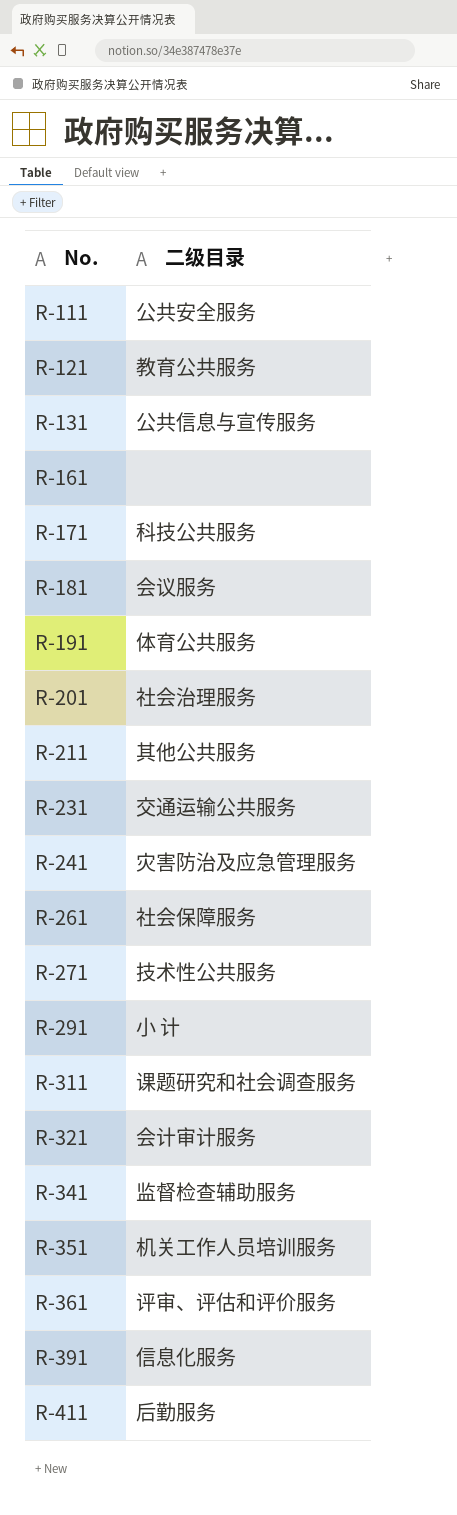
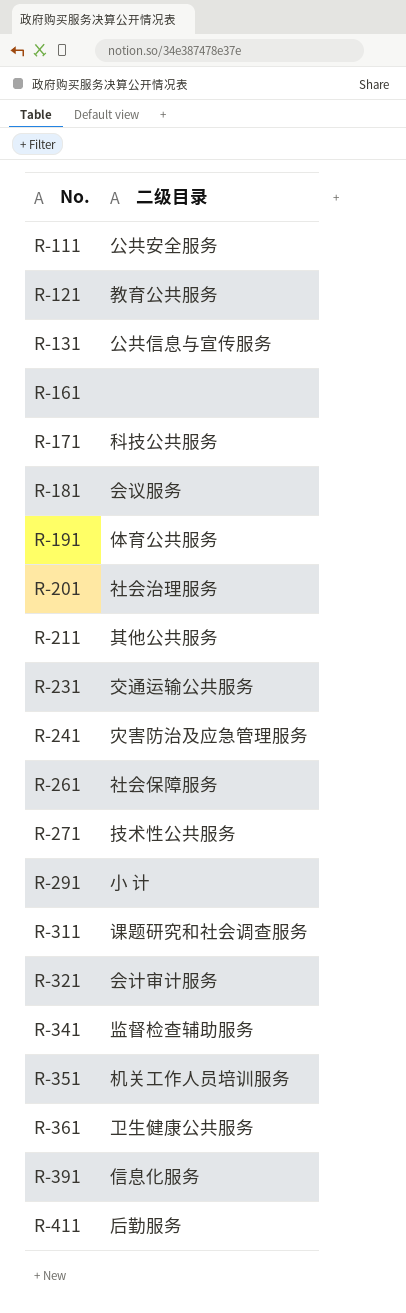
R-361 | 二级目录: 评审、评估和评价服务 -> 卫生健康公共服务

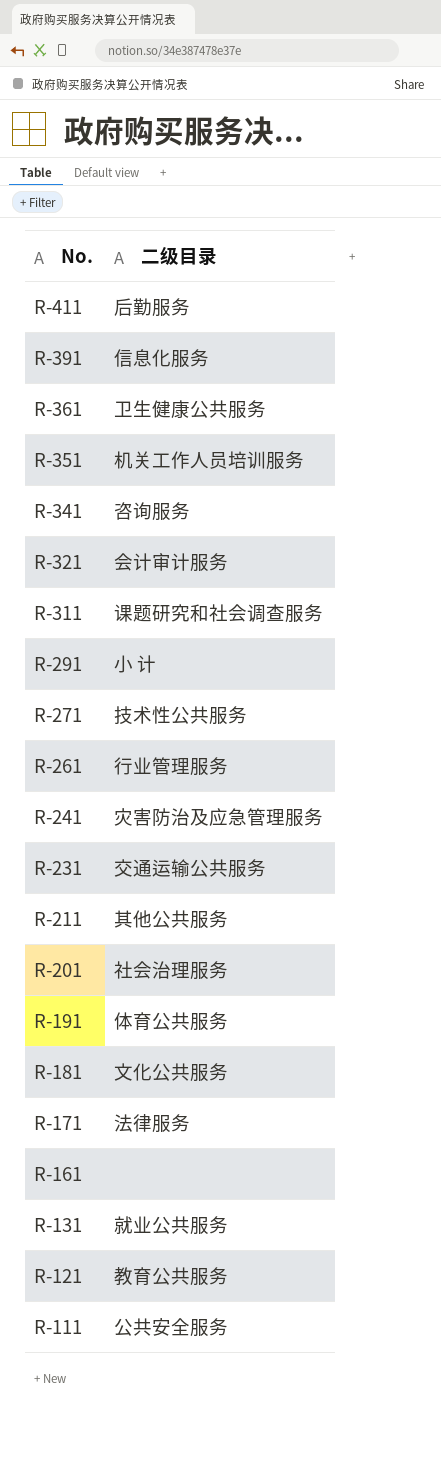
row order: No. ascending -> No. descending
R-341 | 二级目录: 监督检查辅助服务 -> 咨询服务
R-261 | 二级目录: 社会保障服务 -> 行业管理服务
R-181 | 二级目录: 会议服务 -> 文化公共服务
R-171 | 二级目录: 科技公共服务 -> 法律服务
R-131 | 二级目录: 公共信息与宣传服务 -> 就业公共服务

